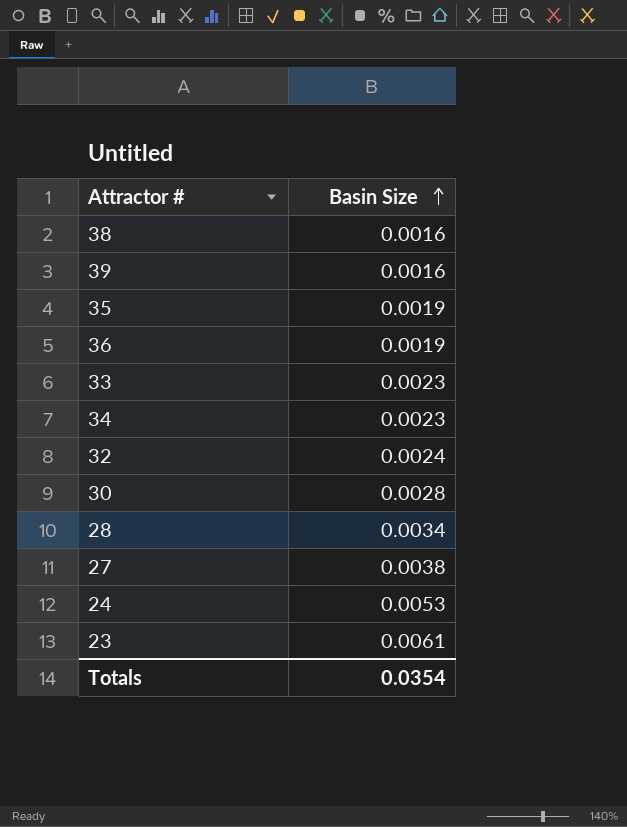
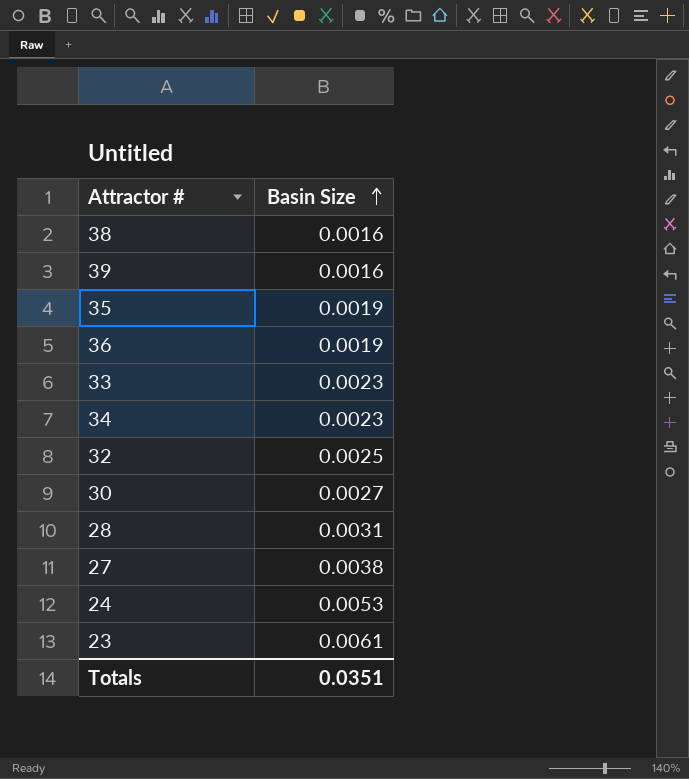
32 | Basin Size: 0.0024 -> 0.0025
30 | Basin Size: 0.0028 -> 0.0027
28 | Basin Size: 0.0034 -> 0.0031
Totals | Basin Size: 0.0354 -> 0.0351

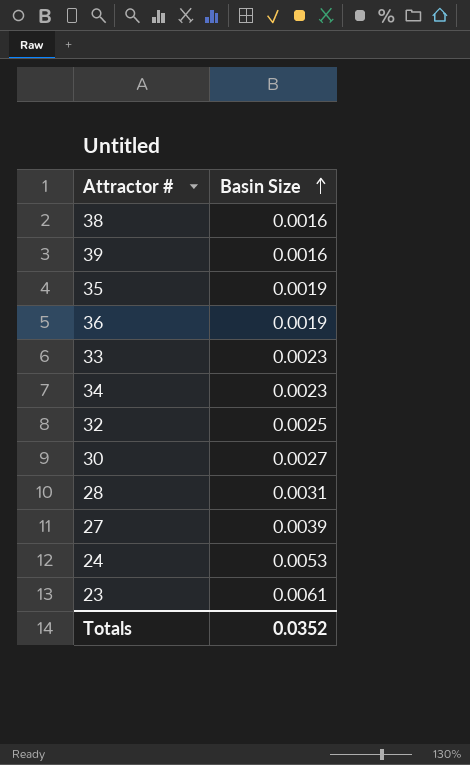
27 | Basin Size: 0.0038 -> 0.0039
Totals | Basin Size: 0.0351 -> 0.0352

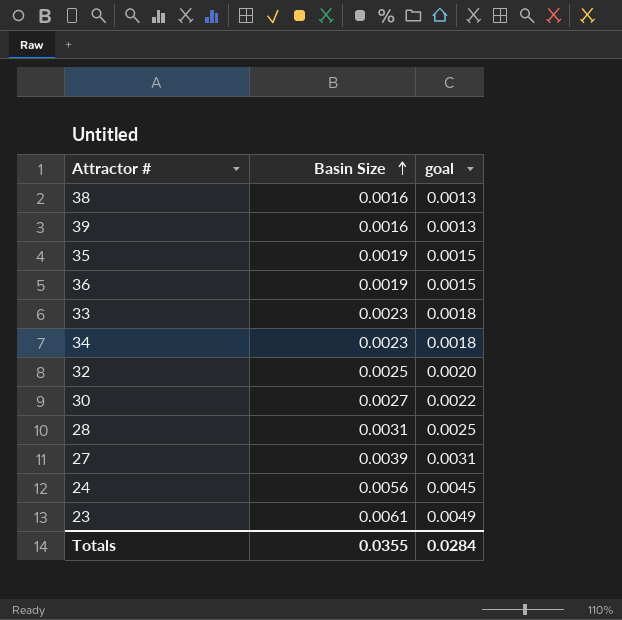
column goal | formula: none -> [Basin Size] * 0.8
24 | Basin Size: 0.0053 -> 0.0056
Totals | Basin Size: 0.0352 -> 0.0355

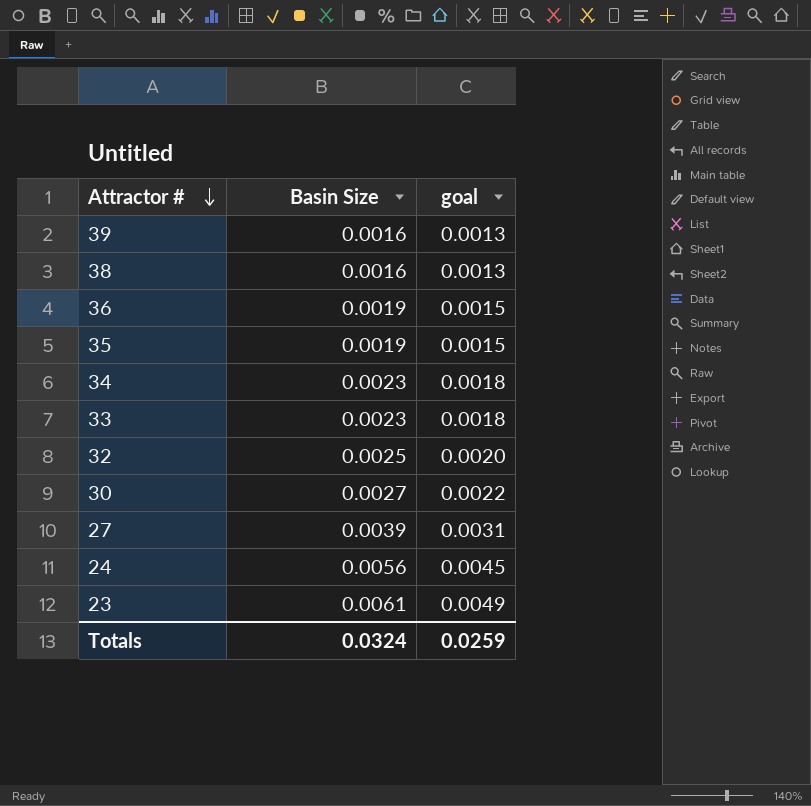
row order: Basin Size ascending -> Attractor # descending
row 28: 0.0031 | 0.0025 -> none
Totals | Basin Size: 0.0355 -> 0.0324
Totals | goal: 0.0284 -> 0.0259

